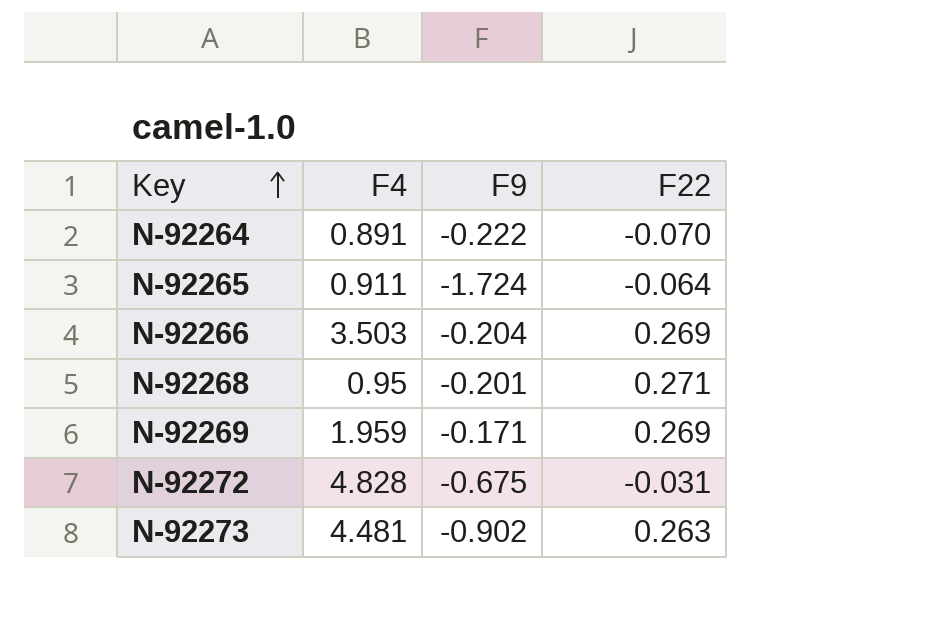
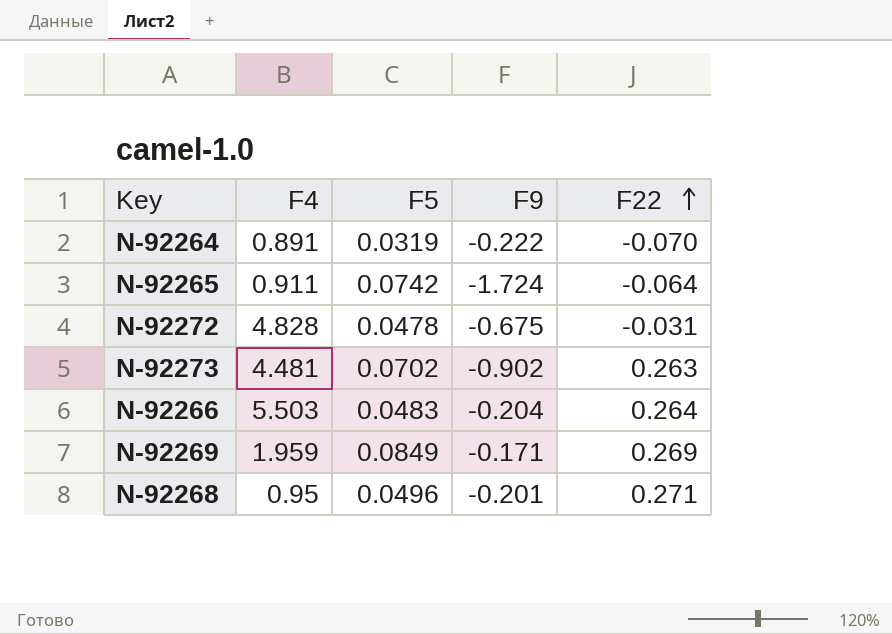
row order: Key ascending -> F22 ascending
column F5 | position: none -> 3
N-92266 | F4: 3.503 -> 5.503
N-92266 | F22: 0.269 -> 0.264

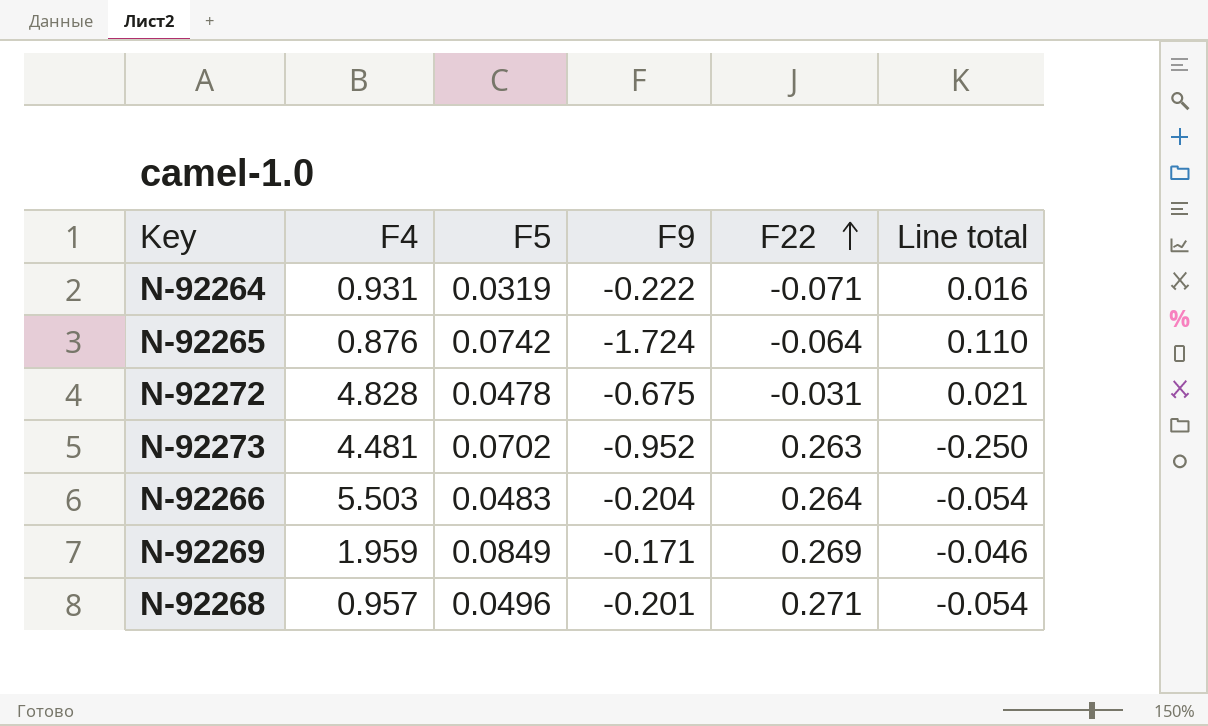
column Line total | formula: none -> [F9] * [F22]
N-92264 | F4: 0.891 -> 0.931
N-92264 | F22: -0.070 -> -0.071
N-92265 | F4: 0.911 -> 0.876
N-92273 | F9: -0.902 -> -0.952
N-92268 | F4: 0.95 -> 0.957

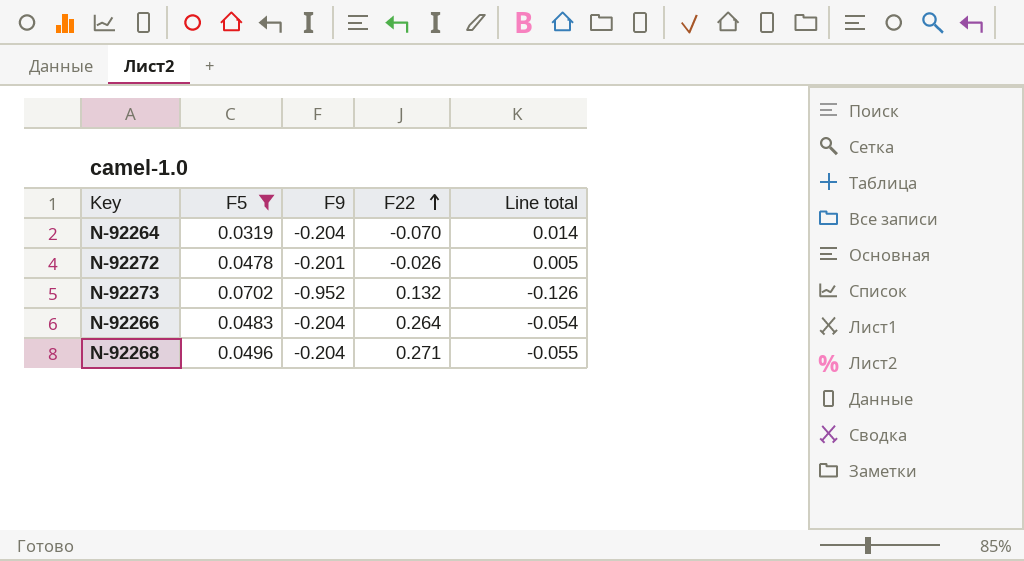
filter: none -> F5 <= 0.0702
column F4 | position: 2 -> none
N-92264 | F9: -0.222 -> -0.204
N-92264 | F22: -0.071 -> -0.070
N-92264 | Line total: 0.016 -> 0.014
N-92272 | F9: -0.675 -> -0.201
N-92272 | F22: -0.031 -> -0.026
N-92272 | Line total: 0.021 -> 0.005
N-92273 | F22: 0.263 -> 0.132
N-92273 | Line total: -0.250 -> -0.126
N-92268 | F9: -0.201 -> -0.204
N-92268 | Line total: -0.054 -> -0.055

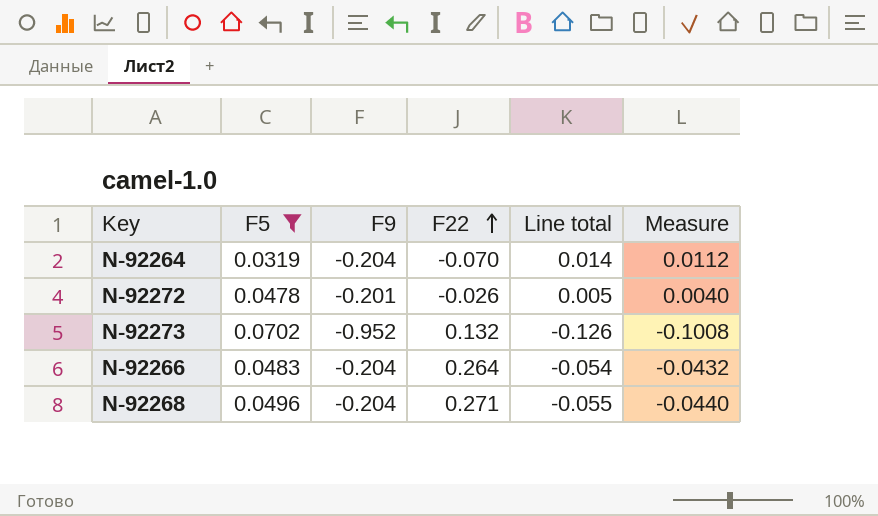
column Measure | formula: none -> [Line total] * 0.8

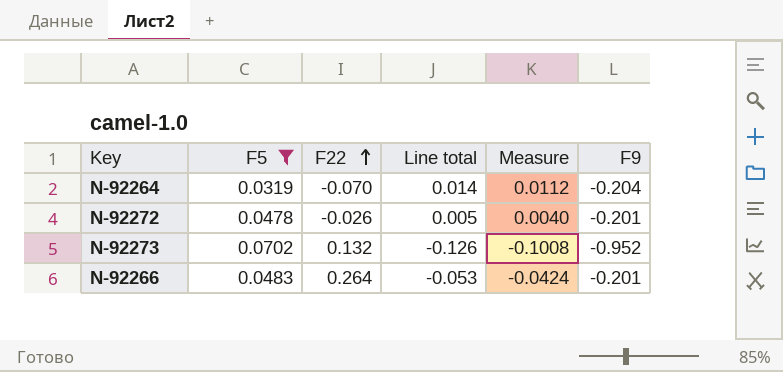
column F9 | position: 3 -> 6
row N-92268: 0.0496 | -0.204 | 0.271 | -0.055 | -0.0440 -> none
N-92266 | Line total: -0.054 -> -0.053
N-92266 | Measure: -0.0432 -> -0.0424
N-92266 | F9: -0.204 -> -0.201

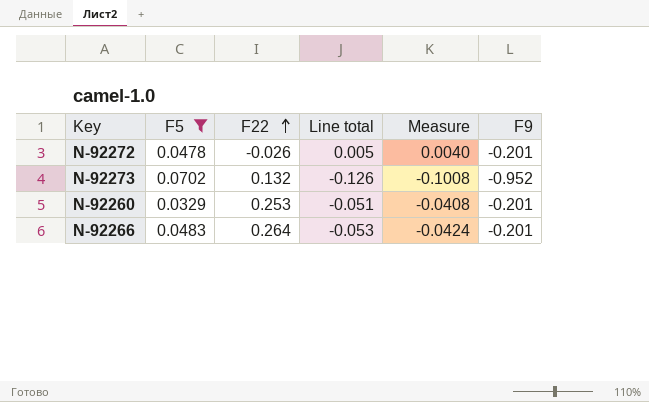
row N-92264: 0.0319 | -0.070 | 0.014 | 0.0112 | -0.204 -> none
row N-92260: none -> 0.0329 | 0.253 | -0.051 | -0.0408 | -0.201

